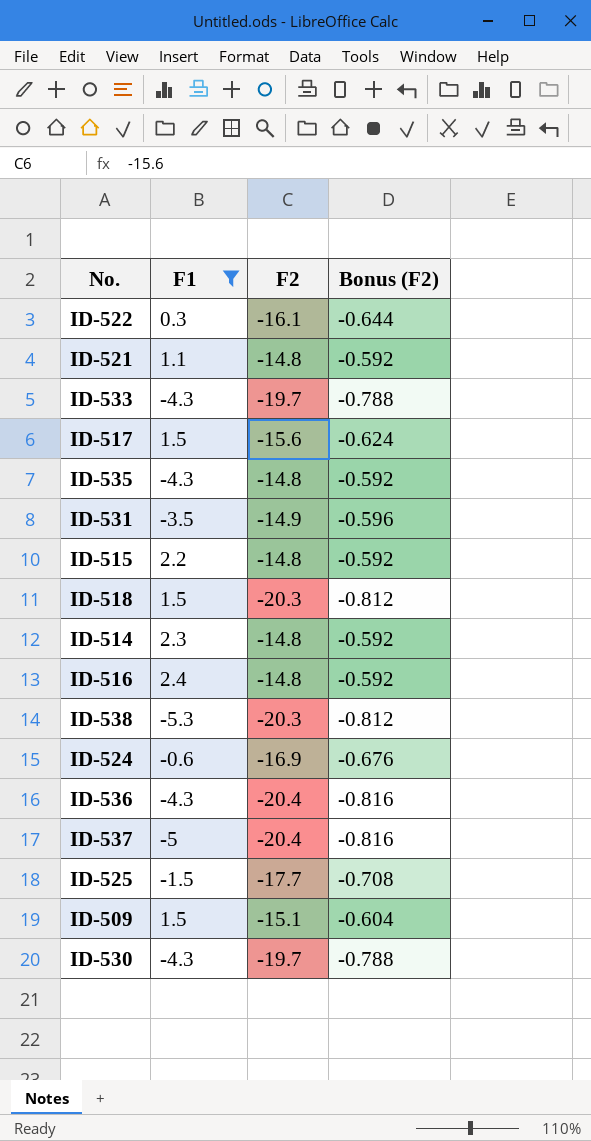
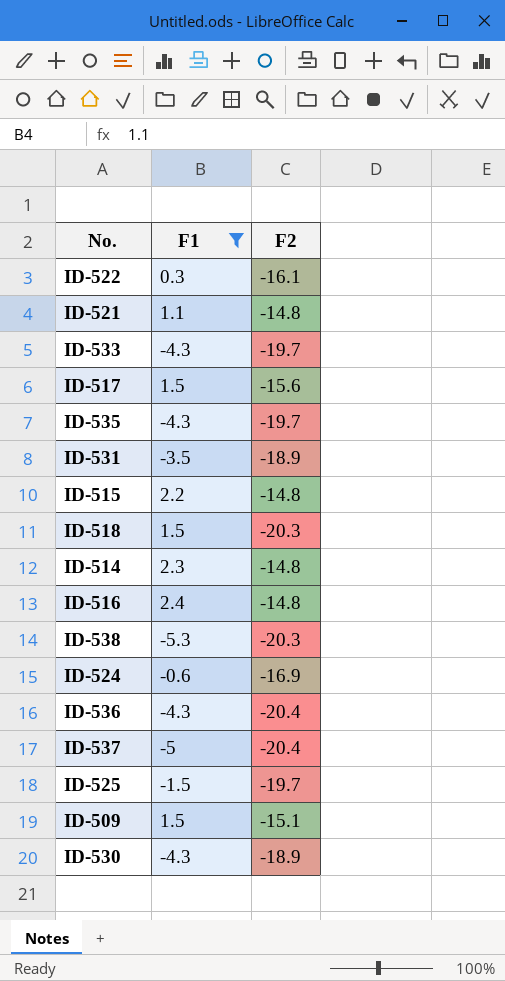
column Bonus (F2) | formula: [F2] * 0.04 -> none
ID-535 | F2: -14.8 -> -19.7
ID-531 | F2: -14.9 -> -18.9
ID-525 | F2: -17.7 -> -19.7
ID-530 | F2: -19.7 -> -18.9

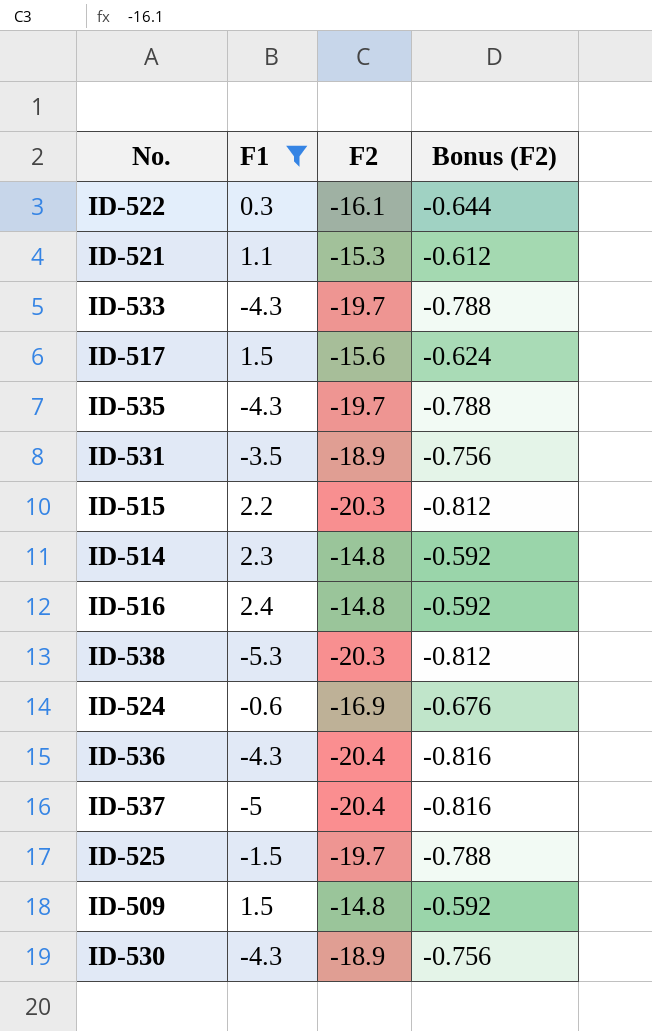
column Bonus (F2) | formula: none -> [F2] * 0.04
row ID-518: 1.5 | -20.3 -> none
ID-521 | F2: -14.8 -> -15.3
ID-515 | F2: -14.8 -> -20.3
ID-509 | F2: -15.1 -> -14.8

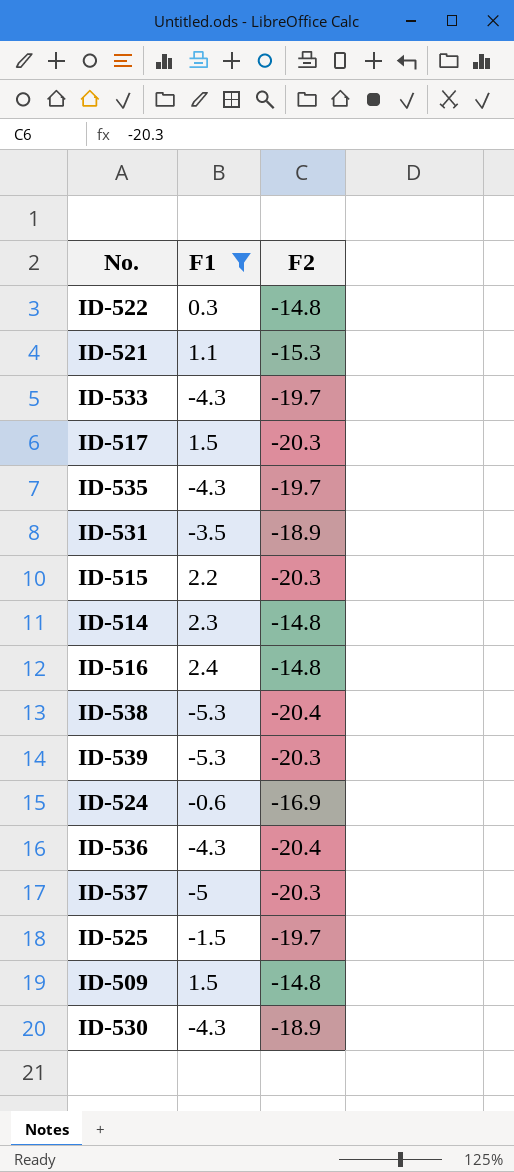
column Bonus (F2) | formula: [F2] * 0.04 -> none
ID-522 | F2: -16.1 -> -14.8
ID-517 | F2: -15.6 -> -20.3
ID-538 | F2: -20.3 -> -20.4
row ID-539: none -> -5.3 | -20.3
ID-537 | F2: -20.4 -> -20.3

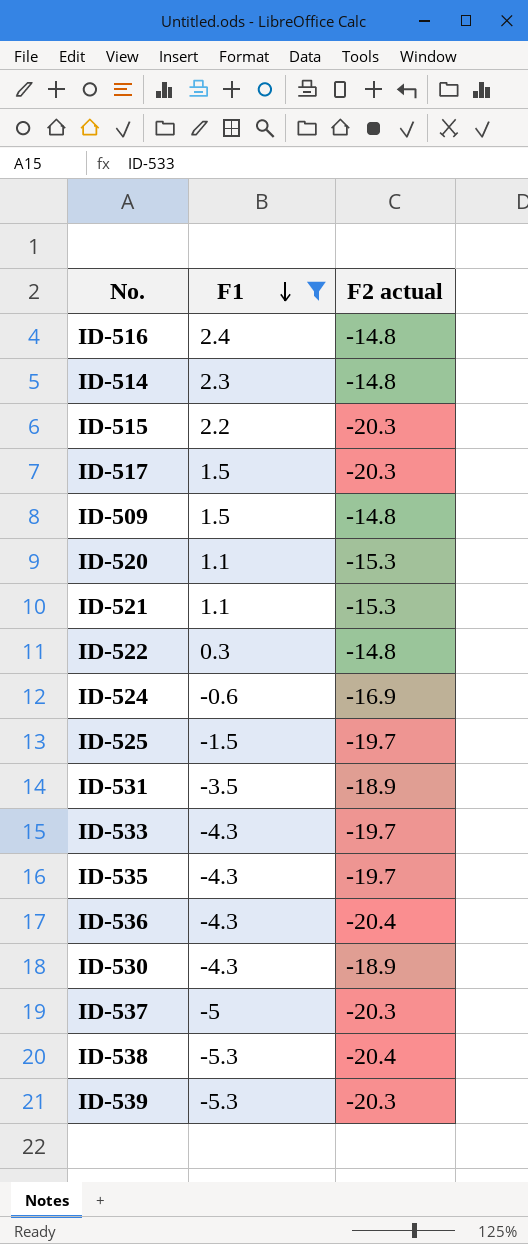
row order: none -> F1 descending
column name: F2 -> F2 actual
row ID-520: none -> 1.1 | -15.3

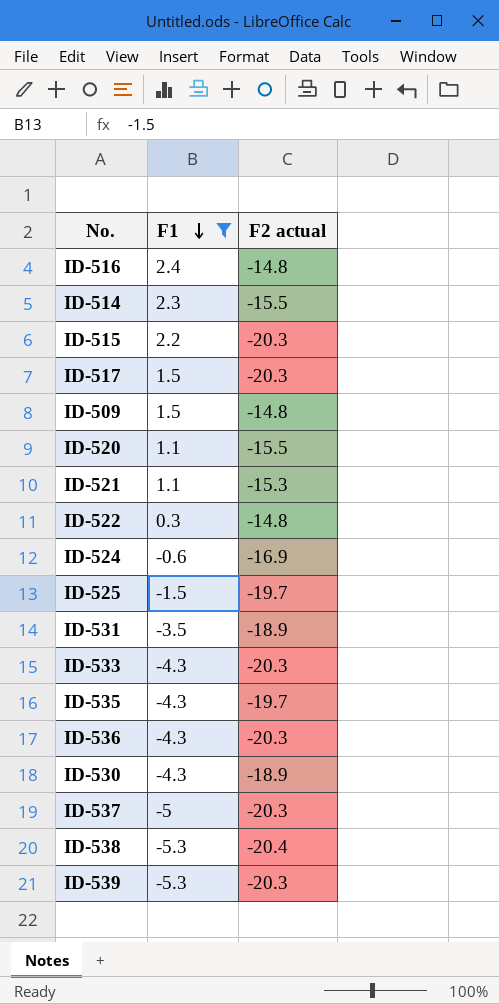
ID-514 | F2 actual: -14.8 -> -15.5
ID-520 | F2 actual: -15.3 -> -15.5
ID-533 | F2 actual: -19.7 -> -20.3
ID-536 | F2 actual: -20.4 -> -20.3

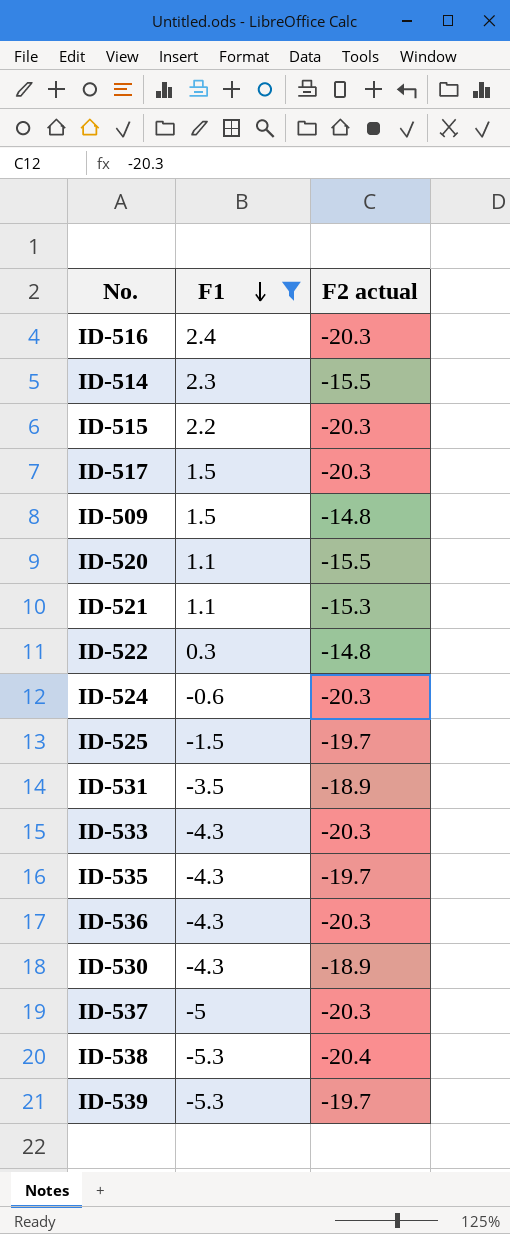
ID-516 | F2 actual: -14.8 -> -20.3
ID-524 | F2 actual: -16.9 -> -20.3
ID-539 | F2 actual: -20.3 -> -19.7

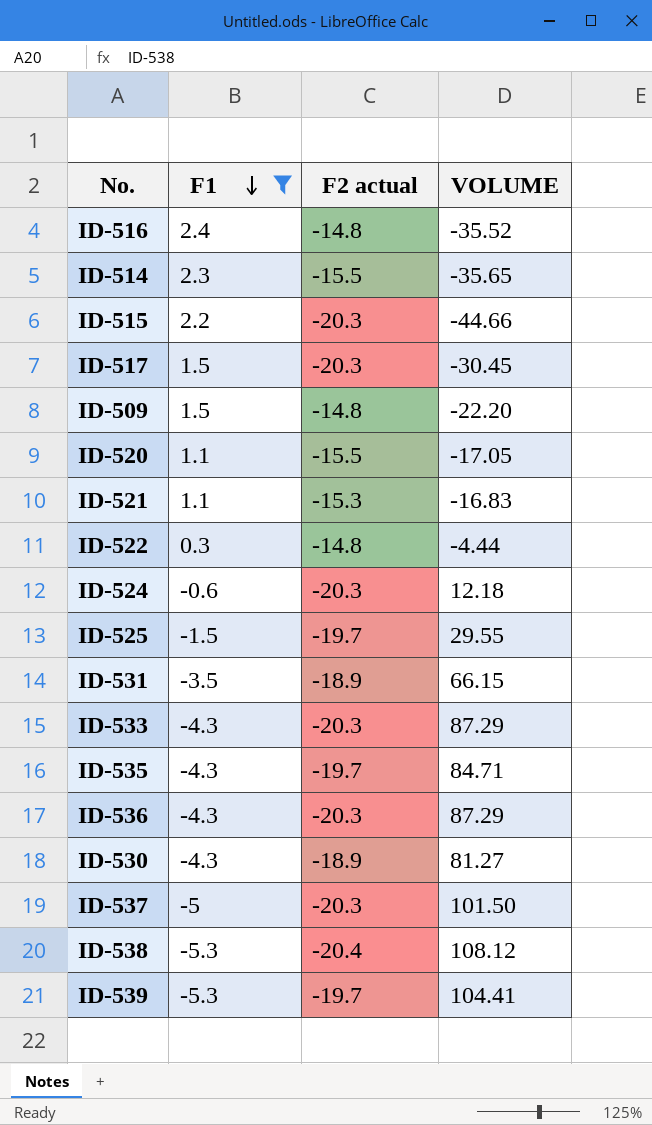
column VOLUME | formula: none -> [F1] * [F2 actual]
ID-516 | F2 actual: -20.3 -> -14.8

